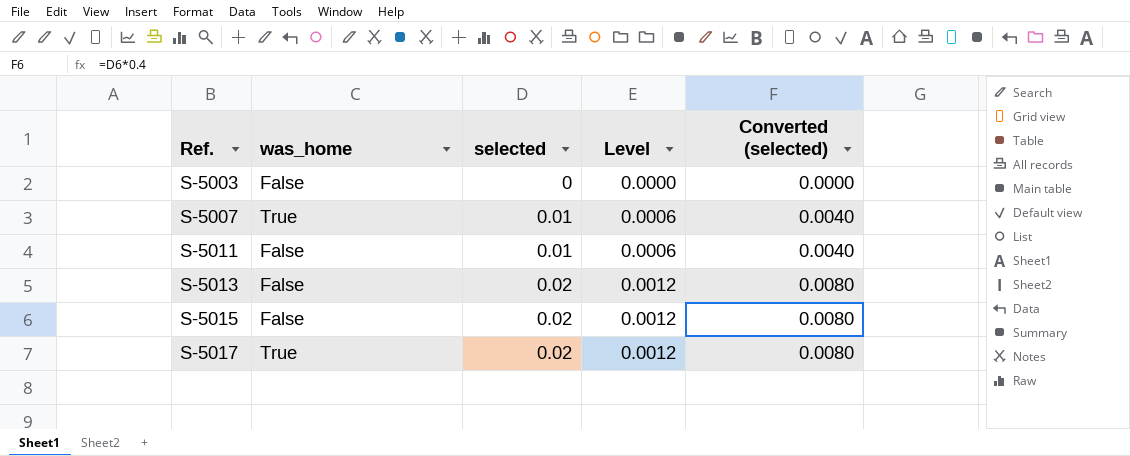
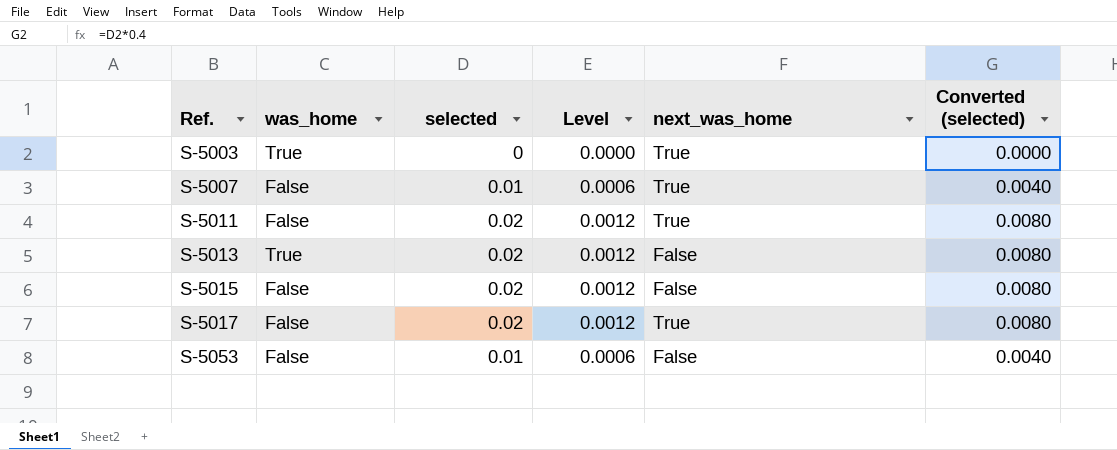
column next_was_home | position: none -> 5
S-5003 | was_home: False -> True
S-5007 | was_home: True -> False
S-5011 | selected: 0.01 -> 0.02
S-5011 | Level: 0.0006 -> 0.0012
S-5011 | Converted (selected): 0.0040 -> 0.0080
S-5013 | was_home: False -> True
S-5017 | was_home: True -> False
row S-5053: none -> False | 0.01 | 0.0006 | False | 0.0040

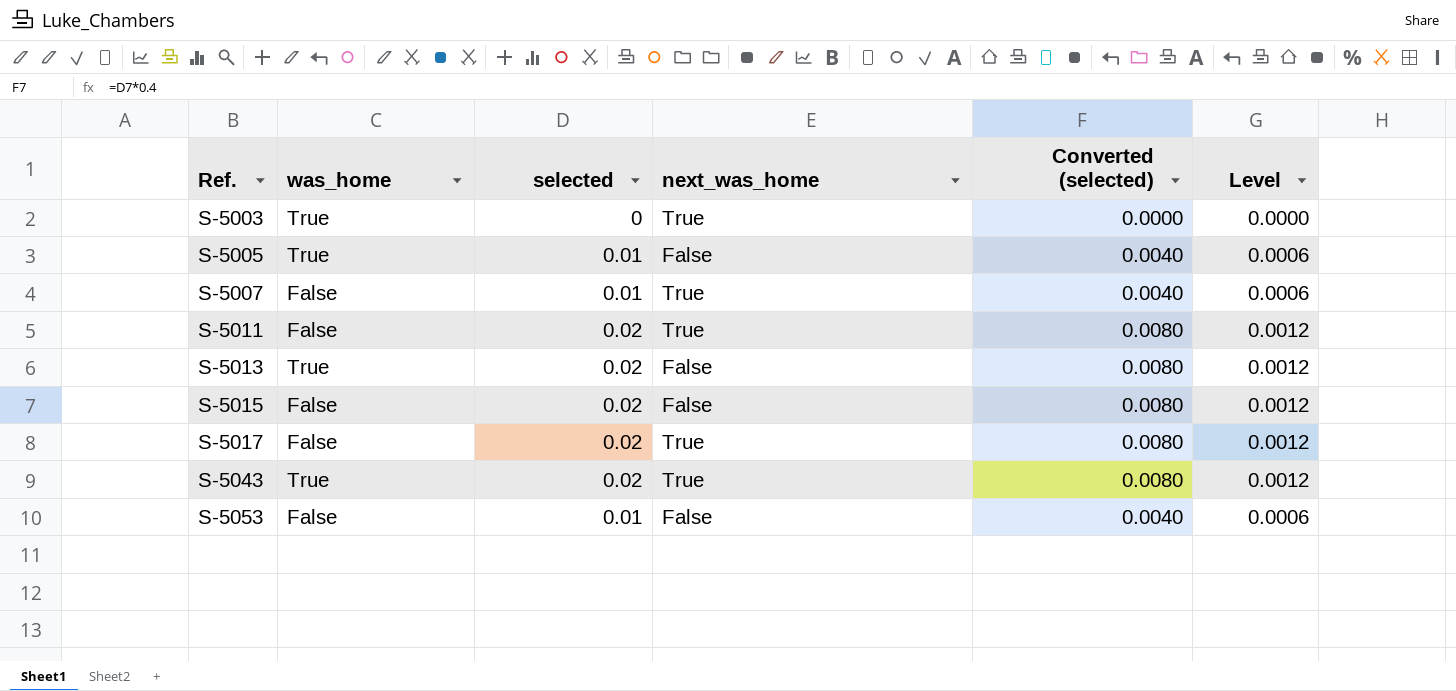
column Level | position: 4 -> 6
row S-5005: none -> True | 0.01 | False | 0.0040 | 0.0006
row S-5043: none -> True | 0.02 | True | 0.0080 | 0.0012

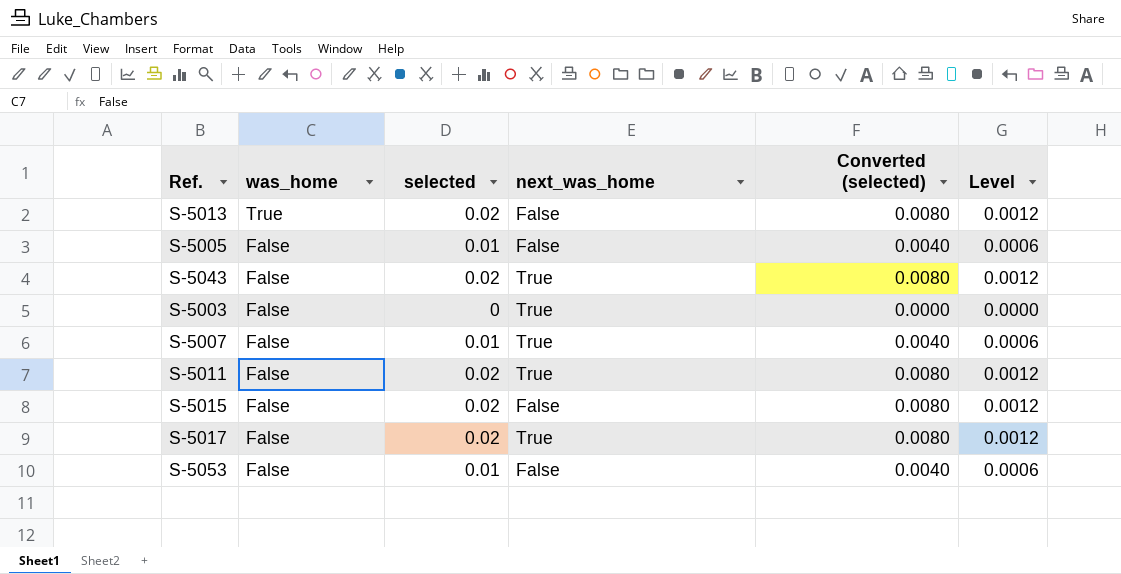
row order: Ref. ascending -> was_home descending
S-5005 | was_home: True -> False
S-5043 | was_home: True -> False
S-5003 | was_home: True -> False

